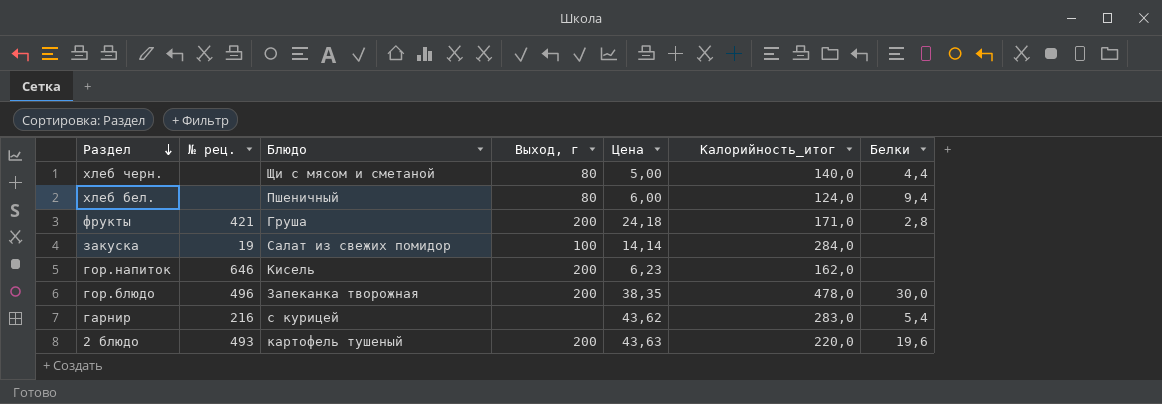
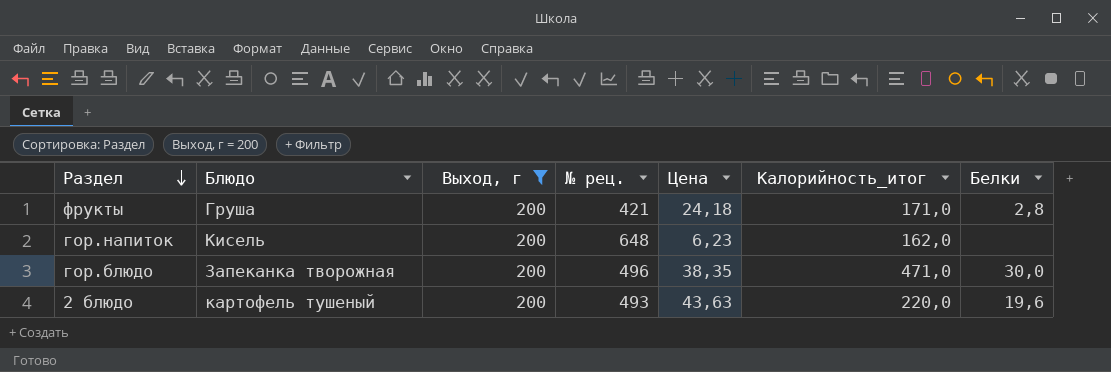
filter: none -> Выход, г = 200
column № рец. | position: 2 -> 4
гор.напиток | № рец.: 646 -> 648
гор.блюдо | Калорийность_итог: 478,0 -> 471,0

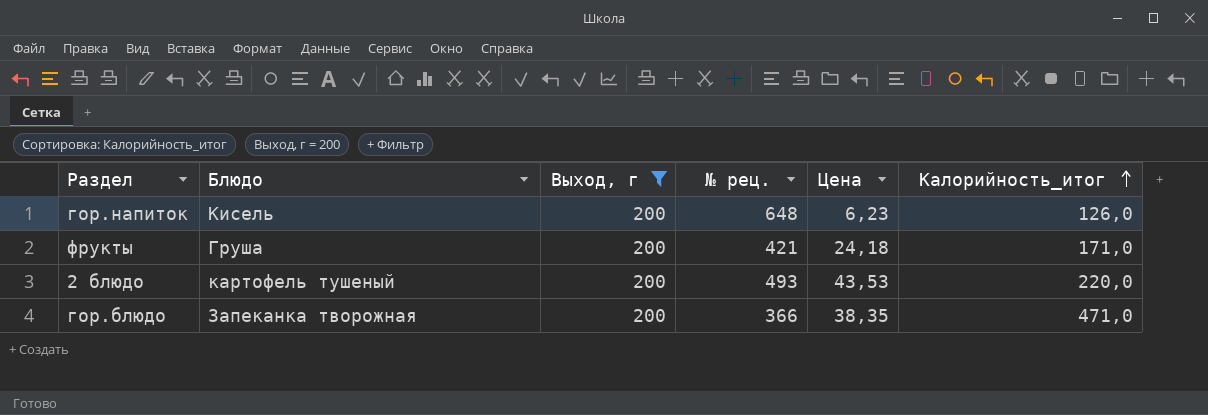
row order: Раздел descending -> Калорийность_итог ascending
column Белки | position: 7 -> none
гор.напиток | Калорийность_итог: 162,0 -> 126,0
2 блюдо | Цена: 43,63 -> 43,53
гор.блюдо | № рец.: 496 -> 366

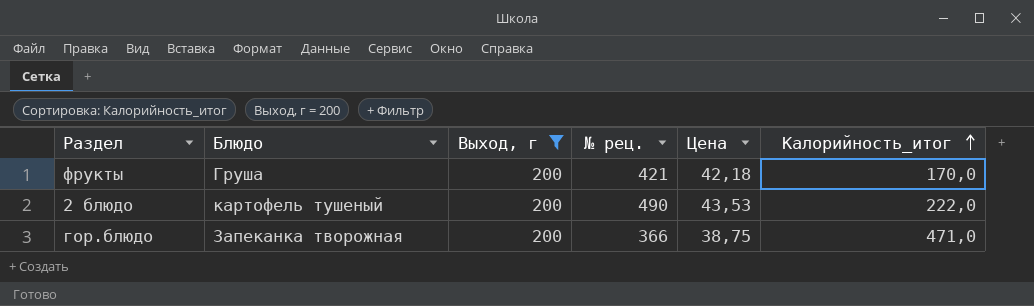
row гор.напиток: Кисель | 200 | 648 | 6,23 | 126,0 -> none
фрукты | Цена: 24,18 -> 42,18
фрукты | Калорийность_итог: 171,0 -> 170,0
2 блюдо | № рец.: 493 -> 490
2 блюдо | Калорийность_итог: 220,0 -> 222,0
гор.блюдо | Цена: 38,35 -> 38,75

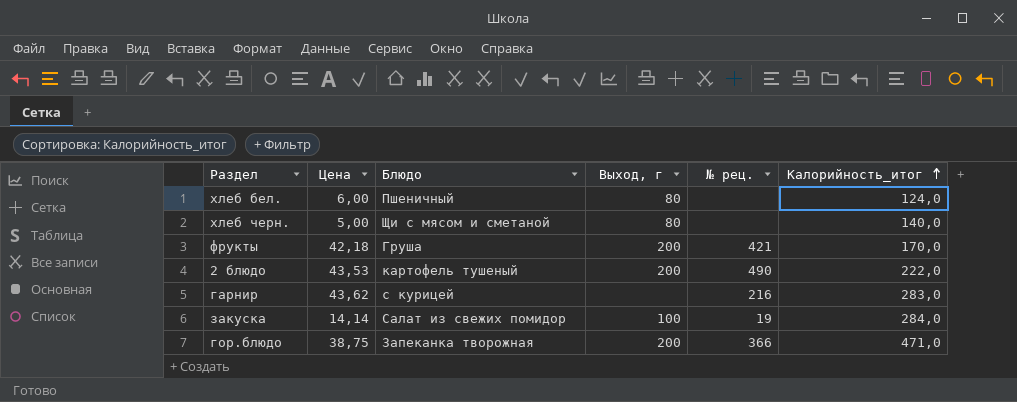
filter: Выход, г = 200 -> none
column Цена | position: 5 -> 2

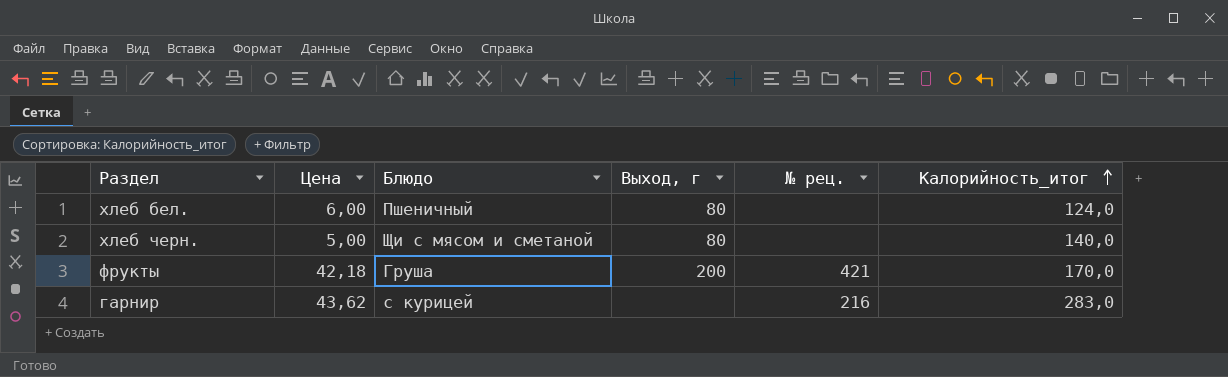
row 2 блюдо: 43,53 | картофель тушеный | 200 | 490 | 222,0 -> none
row закуска: 14,14 | Салат из свежих помидор | 100 | 19 | 284,0 -> none
row гор.блюдо: 38,75 | Запеканка творожная | 200 | 366 | 471,0 -> none

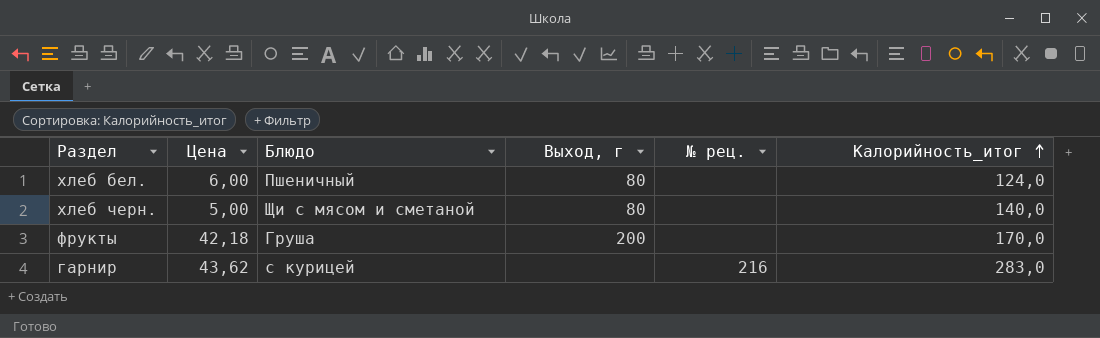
фрукты | № рец.: 421 -> none

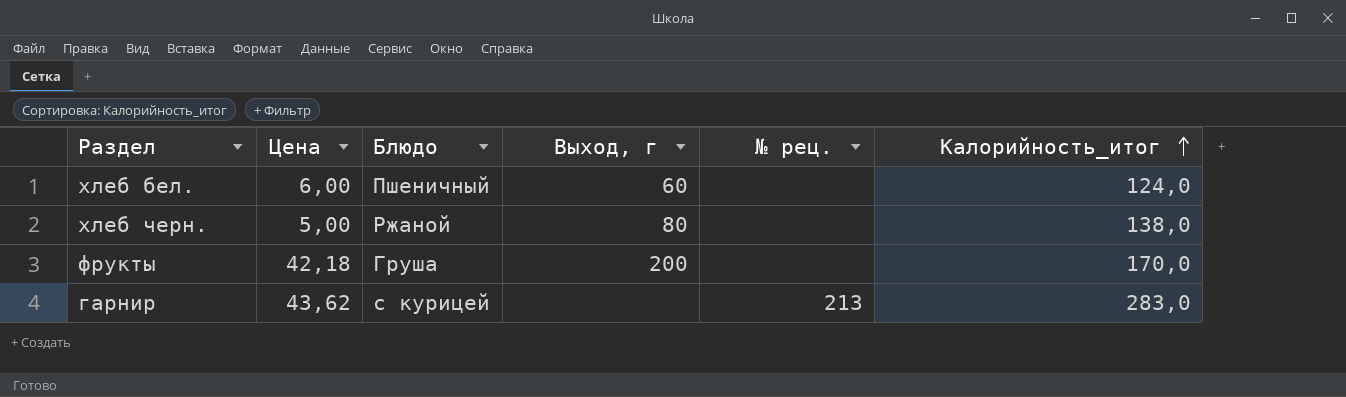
хлеб бел. | Выход, г: 80 -> 60
хлеб черн. | Блюдо: Щи с мясом и сметаной -> Ржаной
хлеб черн. | Калорийность_итог: 140,0 -> 138,0
гарнир | № рец.: 216 -> 213

